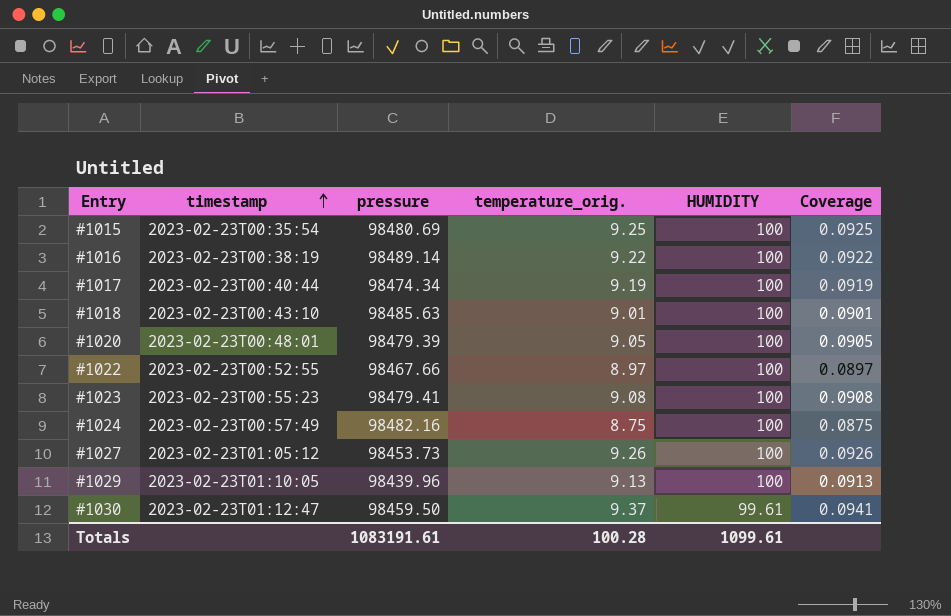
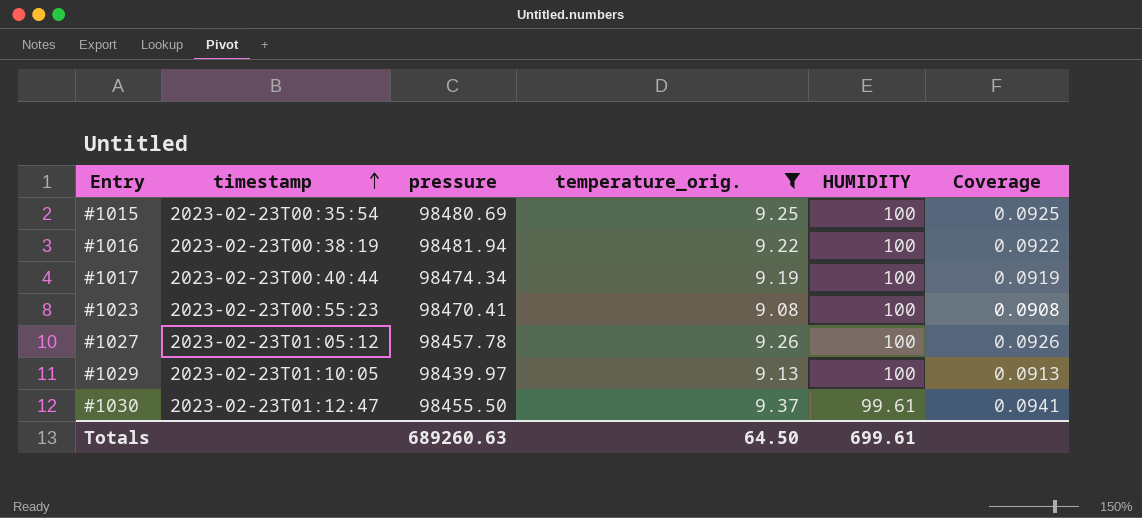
filter: none -> temperature_orig. >= 9.08
#1016 | pressure: 98489.14 -> 98481.94
#1023 | pressure: 98479.41 -> 98470.41
#1027 | pressure: 98453.73 -> 98457.78
#1029 | pressure: 98439.96 -> 98439.97
#1030 | pressure: 98459.50 -> 98455.50
Totals | pressure: 1083191.61 -> 689260.63
Totals | temperature_orig.: 100.28 -> 64.50
Totals | HUMIDITY: 1099.61 -> 699.61

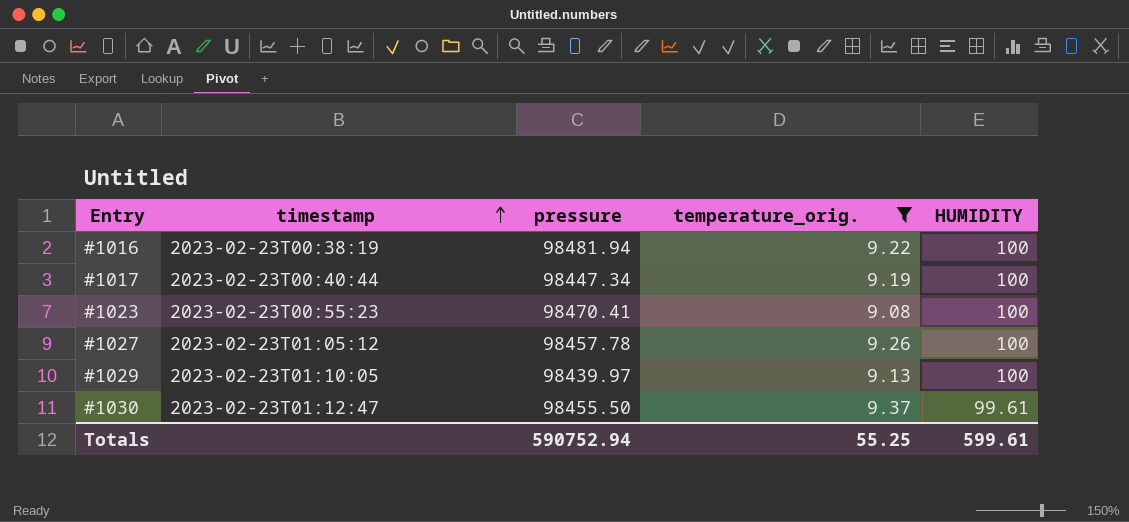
column Coverage | formula: [temperature_orig.] / [HUMIDITY] -> none
row #1015: 2023-02-23T00:35:54 | 98480.69 | 9.25 | 100 | 0.0925 -> none
#1017 | pressure: 98474.34 -> 98447.34
Totals | pressure: 689260.63 -> 590752.94
Totals | temperature_orig.: 64.50 -> 55.25
Totals | HUMIDITY: 699.61 -> 599.61

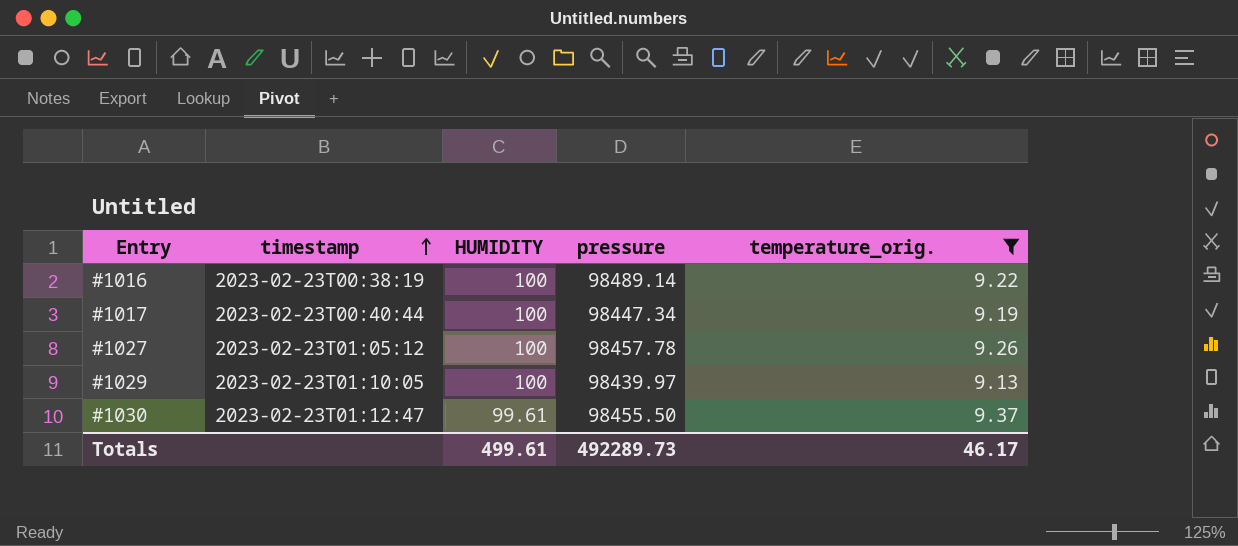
column HUMIDITY | position: 5 -> 3
row #1023: 2023-02-23T00:55:23 | 98470.41 | 9.08 | 100 -> none
#1016 | pressure: 98481.94 -> 98489.14
Totals | HUMIDITY: 599.61 -> 499.61
Totals | pressure: 590752.94 -> 492289.73
Totals | temperature_orig.: 55.25 -> 46.17

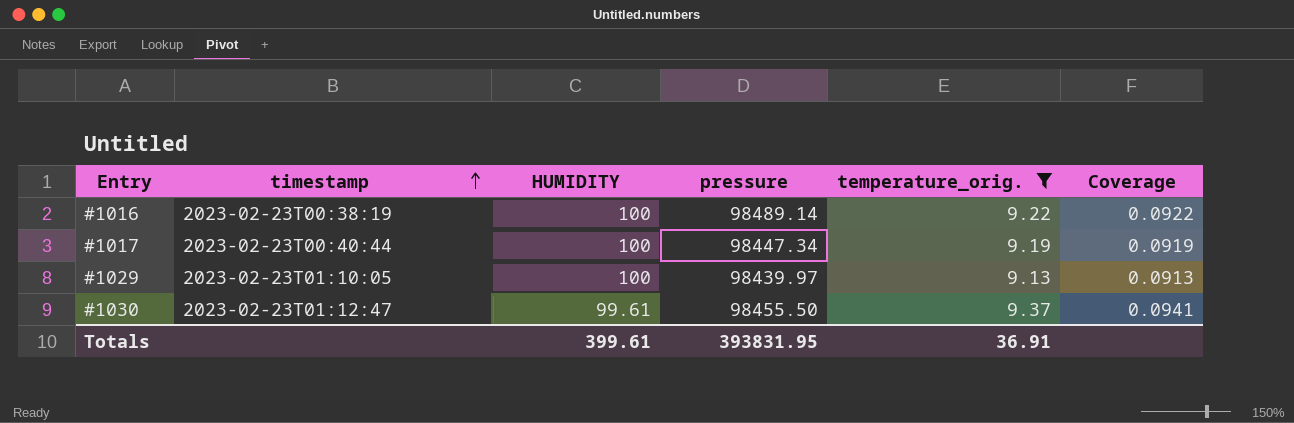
column Coverage | formula: none -> [temperature_orig.] / [HUMIDITY]
row #1027: 2023-02-23T01:05:12 | 100 | 98457.78 | 9.26 -> none
Totals | HUMIDITY: 499.61 -> 399.61
Totals | pressure: 492289.73 -> 393831.95
Totals | temperature_orig.: 46.17 -> 36.91

